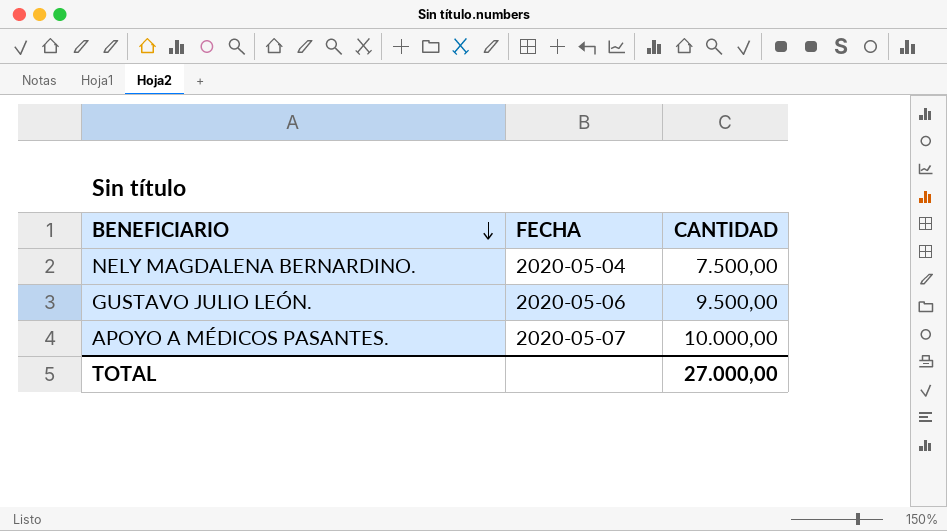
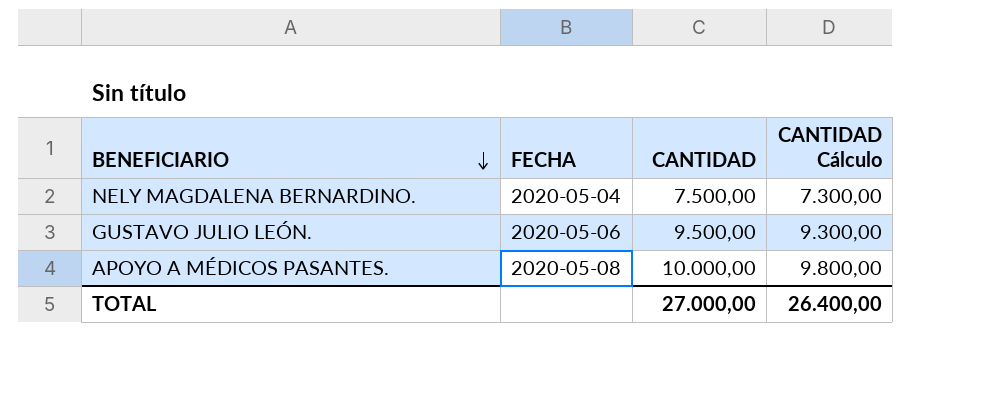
column CANTIDAD Cálculo | formula: none -> [CANTIDAD] - 200
APOYO A MÉDICOS PASANTES. | FECHA: 2020-05-07 -> 2020-05-08

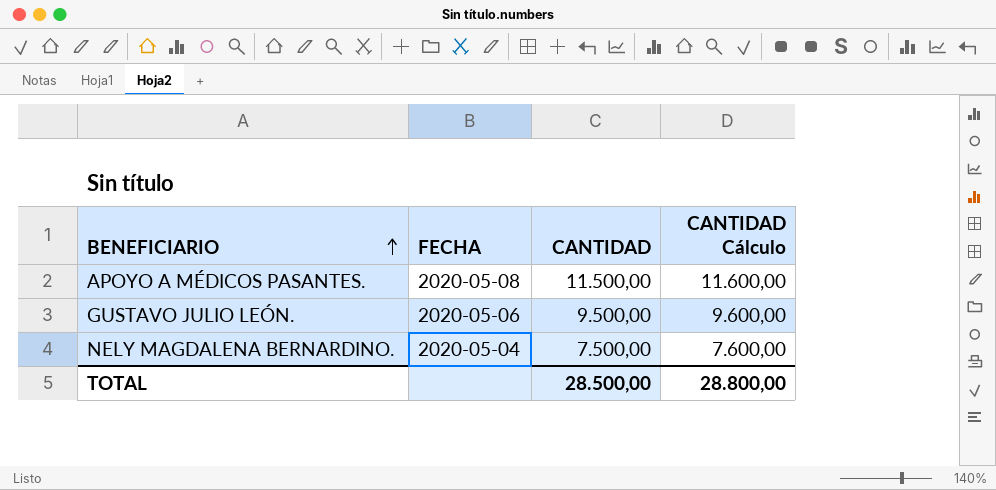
row order: BENEFICIARIO descending -> BENEFICIARIO ascending
column CANTIDAD Cálculo | formula: [CANTIDAD] - 200 -> [CANTIDAD] + 100
APOYO A MÉDICOS PASANTES. | CANTIDAD: 10.000,00 -> 11.500,00
TOTAL | CANTIDAD: 27.000,00 -> 28.500,00
TOTAL | CANTIDAD Cálculo: 26.400,00 -> 28.800,00

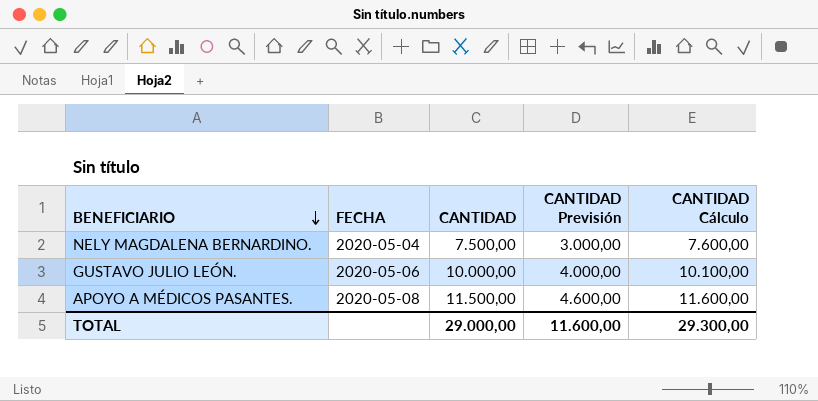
row order: BENEFICIARIO ascending -> BENEFICIARIO descending
column CANTIDAD Previsión | formula: none -> [CANTIDAD] * 0,4
GUSTAVO JULIO LEÓN. | CANTIDAD: 9.500,00 -> 10.000,00
GUSTAVO JULIO LEÓN. | CANTIDAD Cálculo: 9.600,00 -> 10.100,00
TOTAL | CANTIDAD: 28.500,00 -> 29.000,00
TOTAL | CANTIDAD Cálculo: 28.800,00 -> 29.300,00

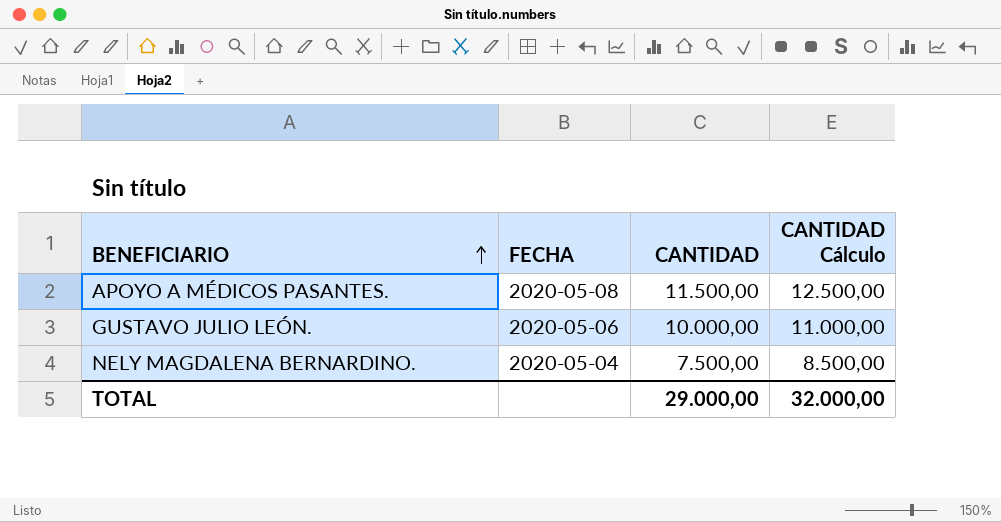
row order: BENEFICIARIO descending -> BENEFICIARIO ascending
column CANTIDAD Previsión | formula: [CANTIDAD] * 0,4 -> none
column CANTIDAD Cálculo | formula: [CANTIDAD] + 100 -> [CANTIDAD] + 1000
TOTAL | CANTIDAD Cálculo: 29.300,00 -> 32.000,00

